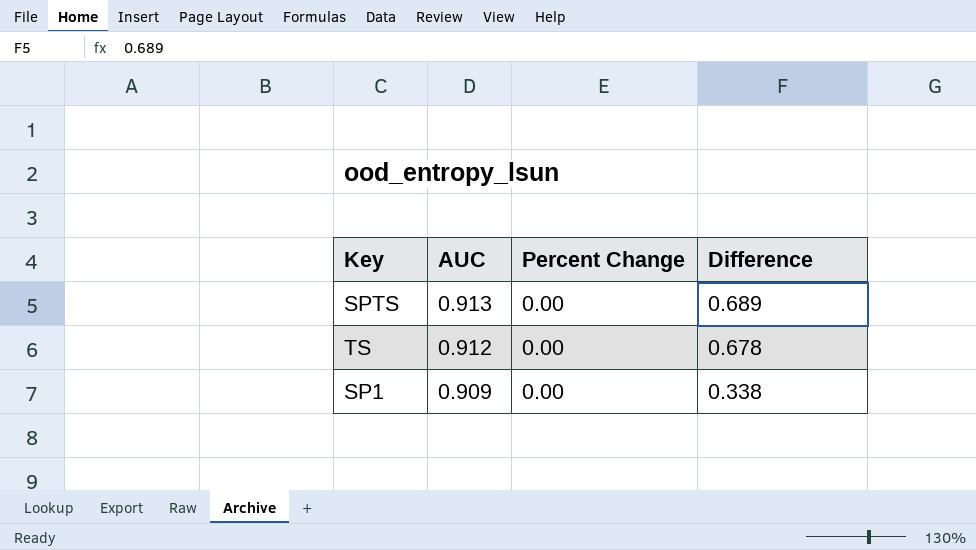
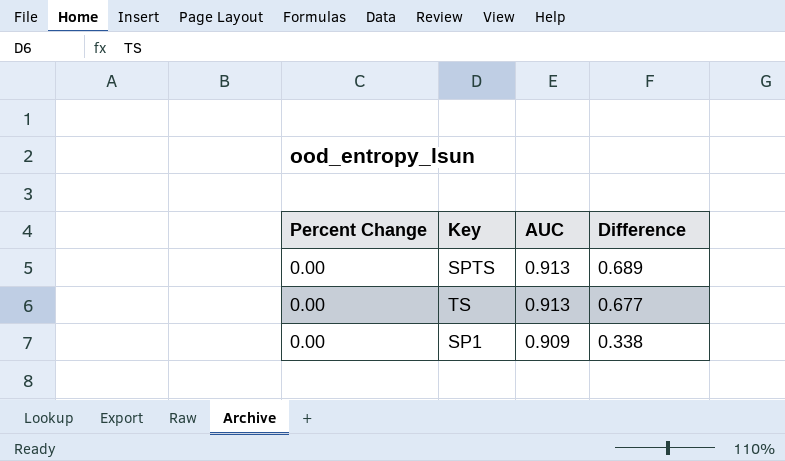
column Percent Change | position: 3 -> 1
TS | AUC: 0.912 -> 0.913
TS | Difference: 0.678 -> 0.677

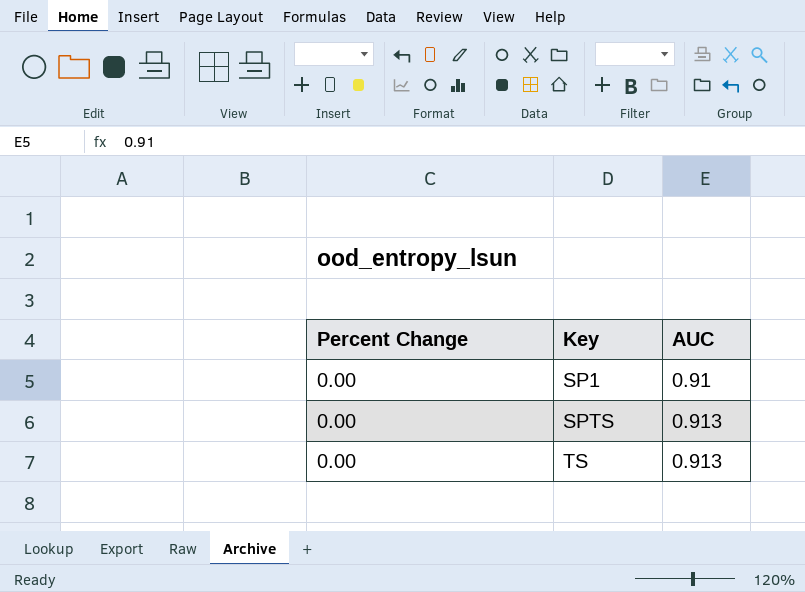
row order: AUC descending -> Key ascending
column Difference | position: 4 -> none
SP1 | AUC: 0.909 -> 0.91

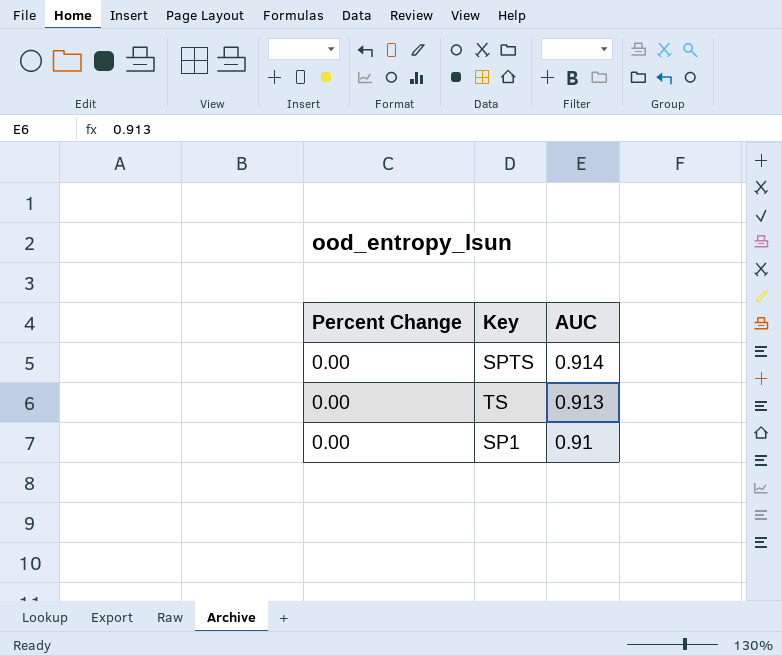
row order: Key ascending -> AUC descending
SPTS | AUC: 0.913 -> 0.914

